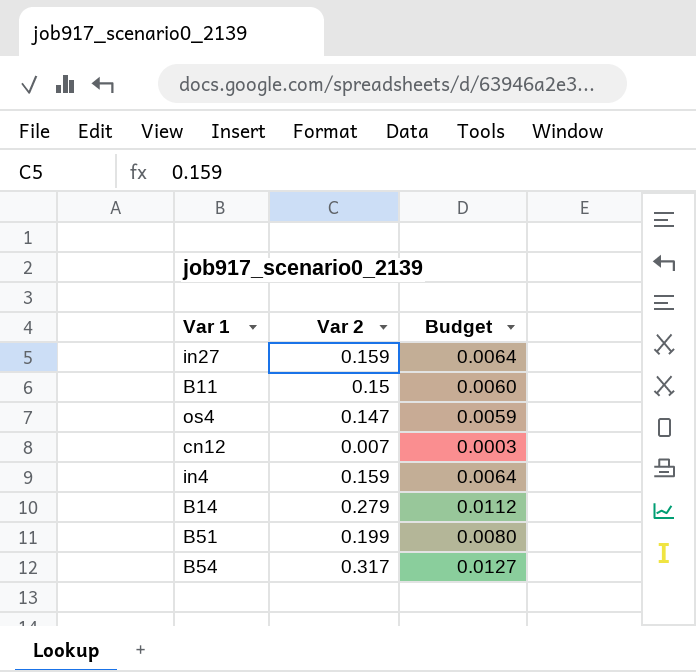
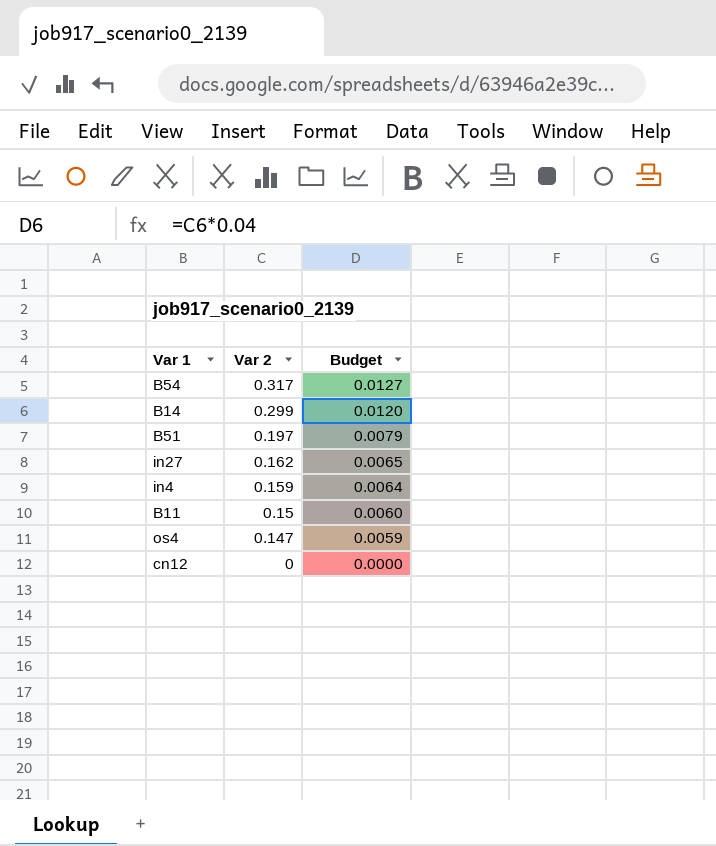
row order: none -> Var 2 descending
B14 | Var 2: 0.279 -> 0.299
B14 | Budget: 0.0112 -> 0.0120
B51 | Var 2: 0.199 -> 0.197
B51 | Budget: 0.0080 -> 0.0079
in27 | Var 2: 0.159 -> 0.162
in27 | Budget: 0.0064 -> 0.0065
cn12 | Var 2: 0.007 -> 0
cn12 | Budget: 0.0003 -> 0.0000

